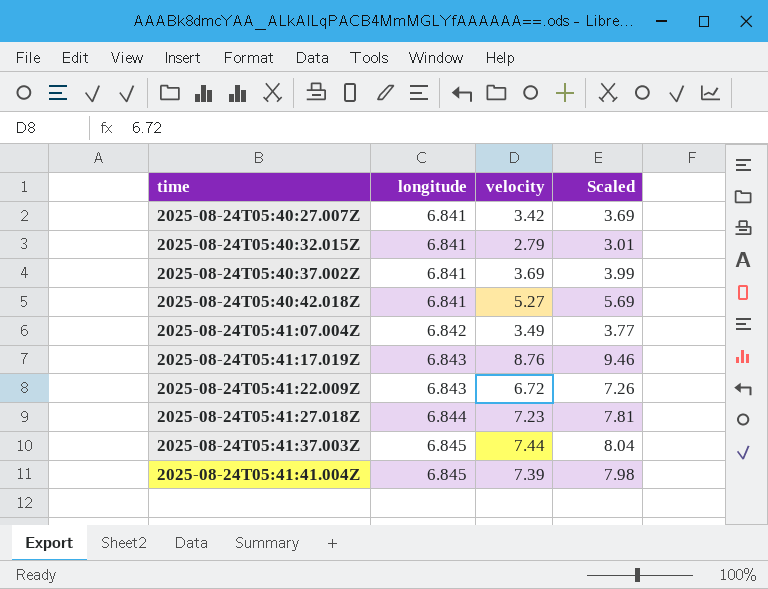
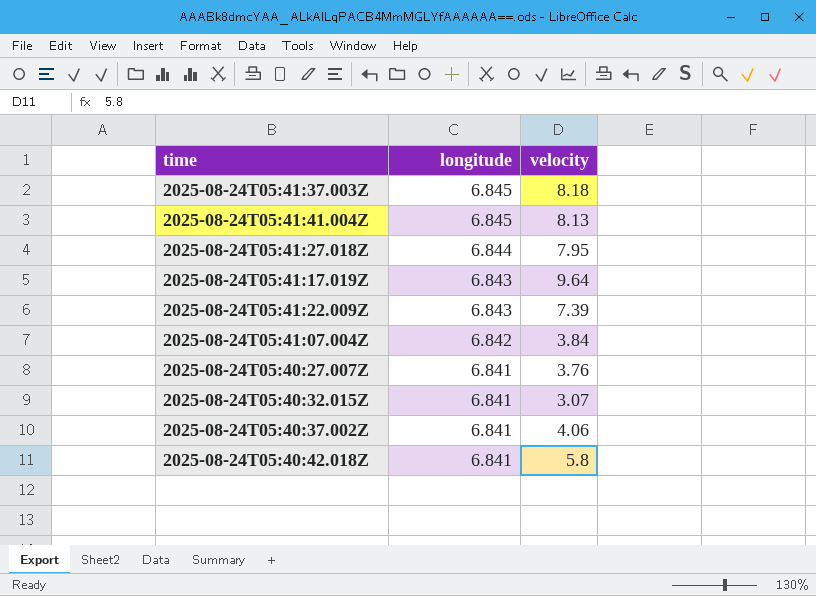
row order: time ascending -> longitude descending
column Scaled | formula: [velocity] * 1.08 -> none
2025-08-24T05:41:37.003Z | velocity: 7.44 -> 8.18
2025-08-24T05:41:41.004Z | velocity: 7.39 -> 8.13
2025-08-24T05:41:27.018Z | velocity: 7.23 -> 7.95
2025-08-24T05:41:17.019Z | velocity: 8.76 -> 9.64
2025-08-24T05:41:22.009Z | velocity: 6.72 -> 7.39
2025-08-24T05:41:07.004Z | velocity: 3.49 -> 3.84
2025-08-24T05:40:27.007Z | velocity: 3.42 -> 3.76
2025-08-24T05:40:32.015Z | velocity: 2.79 -> 3.07
2025-08-24T05:40:37.002Z | velocity: 3.69 -> 4.06
2025-08-24T05:40:42.018Z | velocity: 5.27 -> 5.8

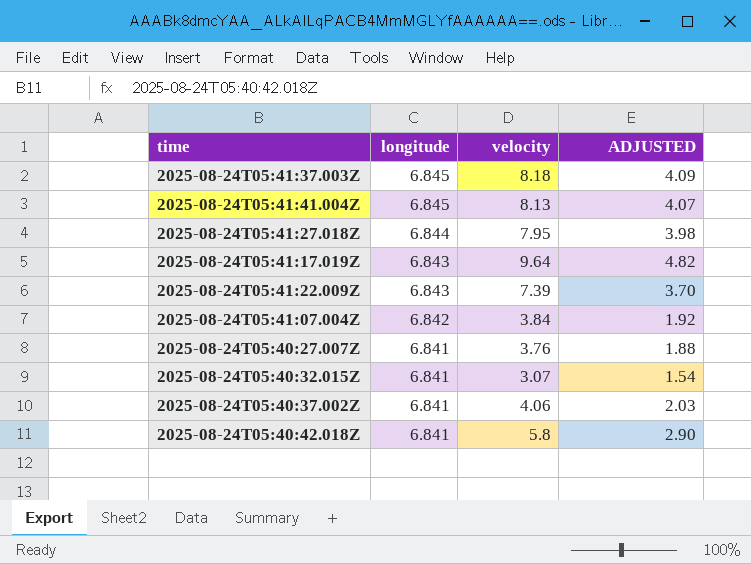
column ADJUSTED | formula: none -> [velocity] * 0.5

